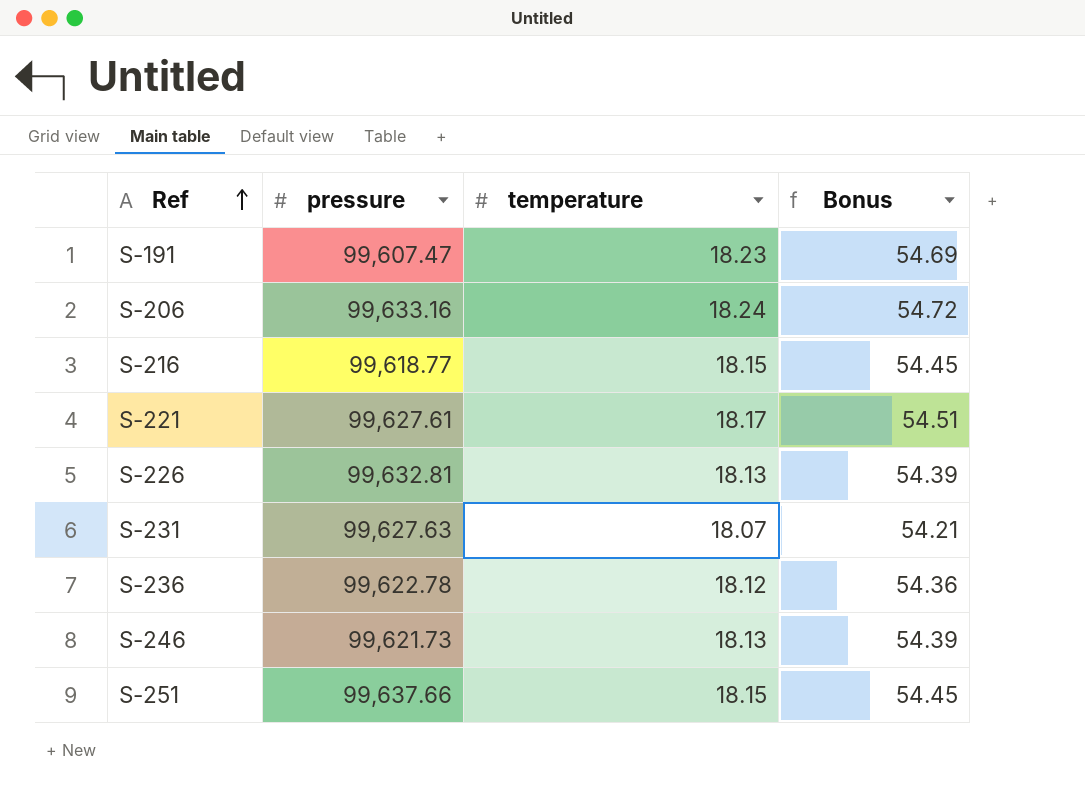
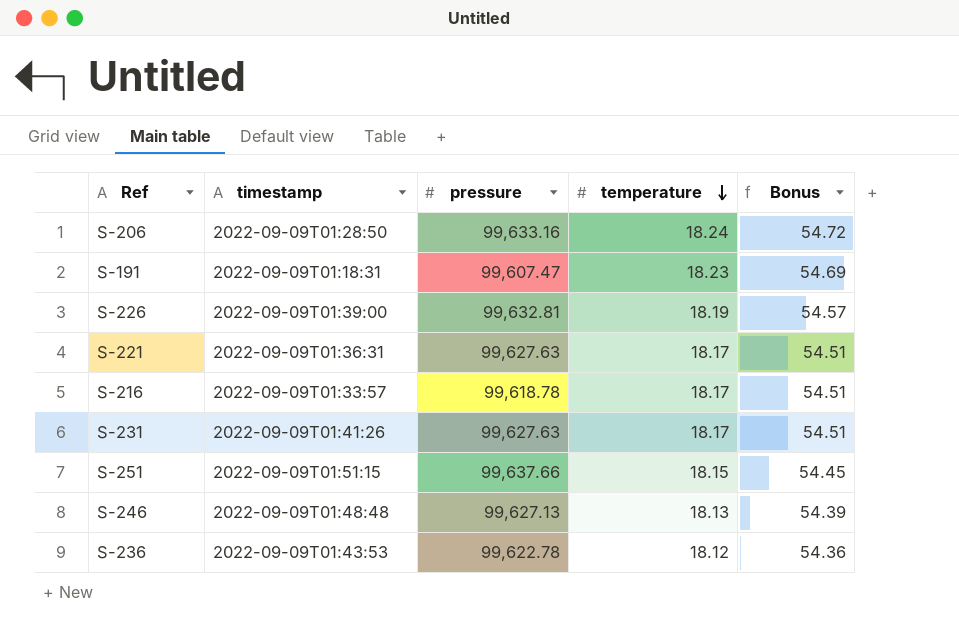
row order: Ref ascending -> temperature descending
column timestamp | position: none -> 2
S-226 | temperature: 18.13 -> 18.19
S-226 | Bonus: 54.39 -> 54.57
S-221 | pressure: 99,627.61 -> 99,627.63
S-216 | pressure: 99,618.77 -> 99,618.78
S-216 | temperature: 18.15 -> 18.17
S-216 | Bonus: 54.45 -> 54.51
S-231 | temperature: 18.07 -> 18.17
S-231 | Bonus: 54.21 -> 54.51
S-246 | pressure: 99,621.73 -> 99,627.13

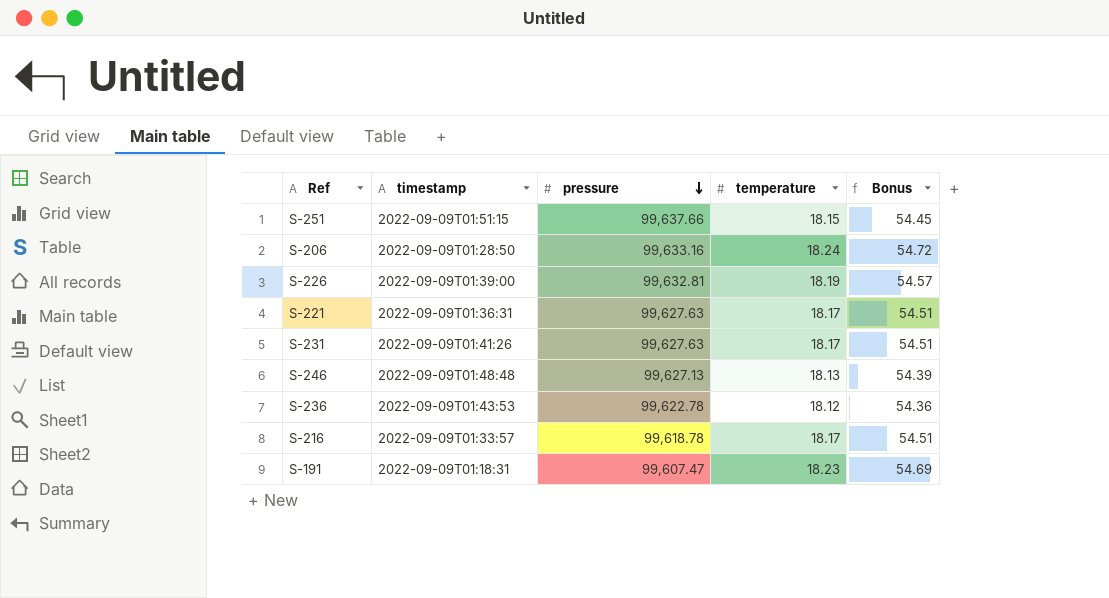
row order: temperature descending -> pressure descending

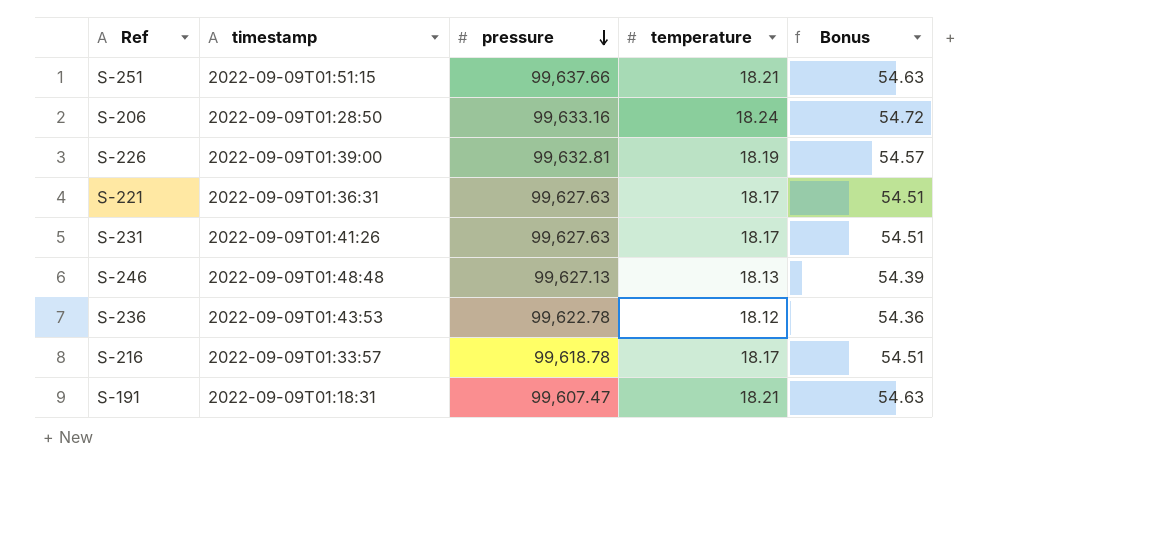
S-251 | temperature: 18.15 -> 18.21
S-251 | Bonus: 54.45 -> 54.63
S-191 | temperature: 18.23 -> 18.21
S-191 | Bonus: 54.69 -> 54.63

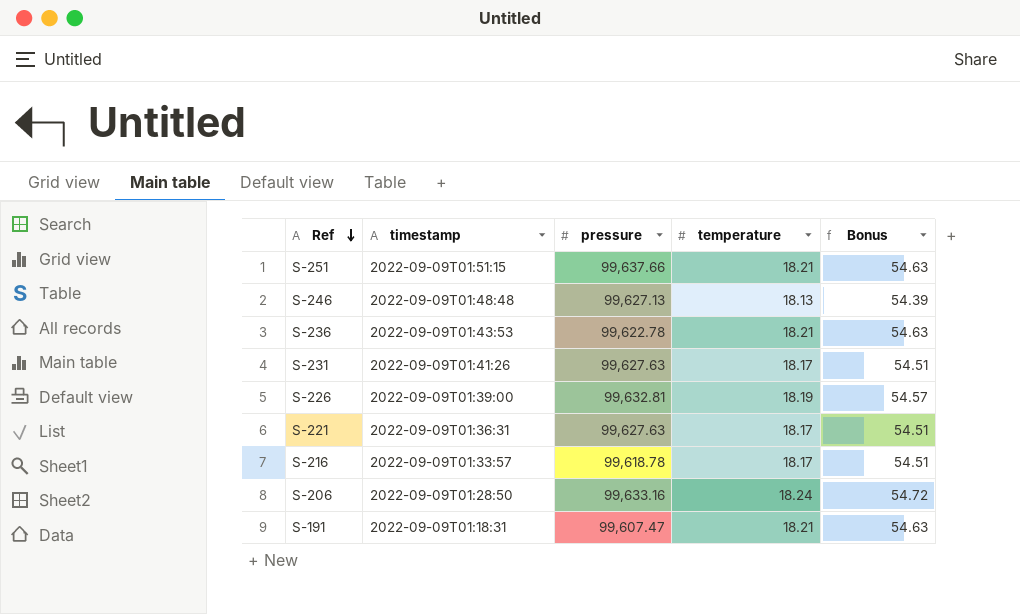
row order: pressure descending -> Ref descending
S-236 | temperature: 18.12 -> 18.21
S-236 | Bonus: 54.36 -> 54.63

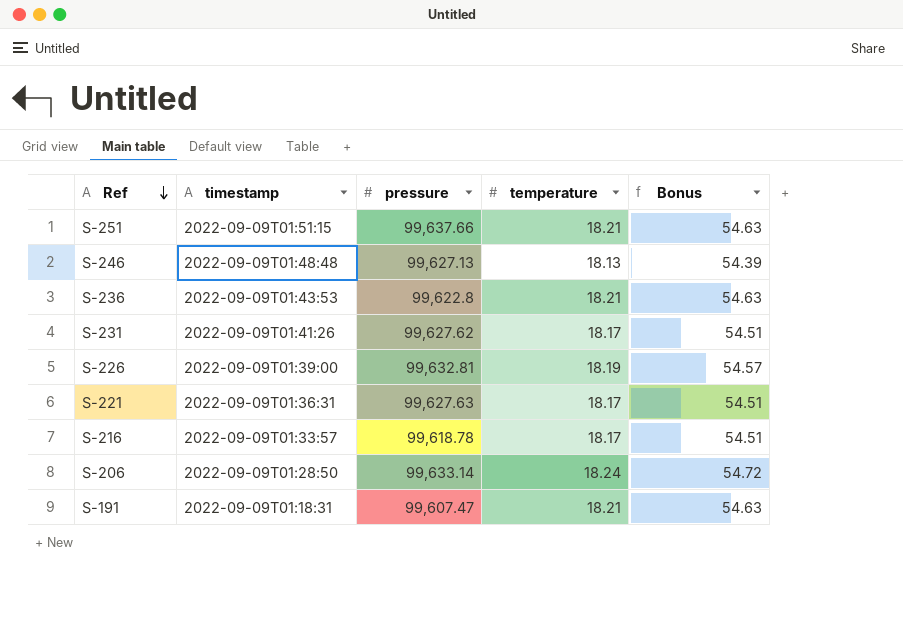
S-236 | pressure: 99,622.78 -> 99,622.8
S-231 | pressure: 99,627.63 -> 99,627.62
S-206 | pressure: 99,633.16 -> 99,633.14

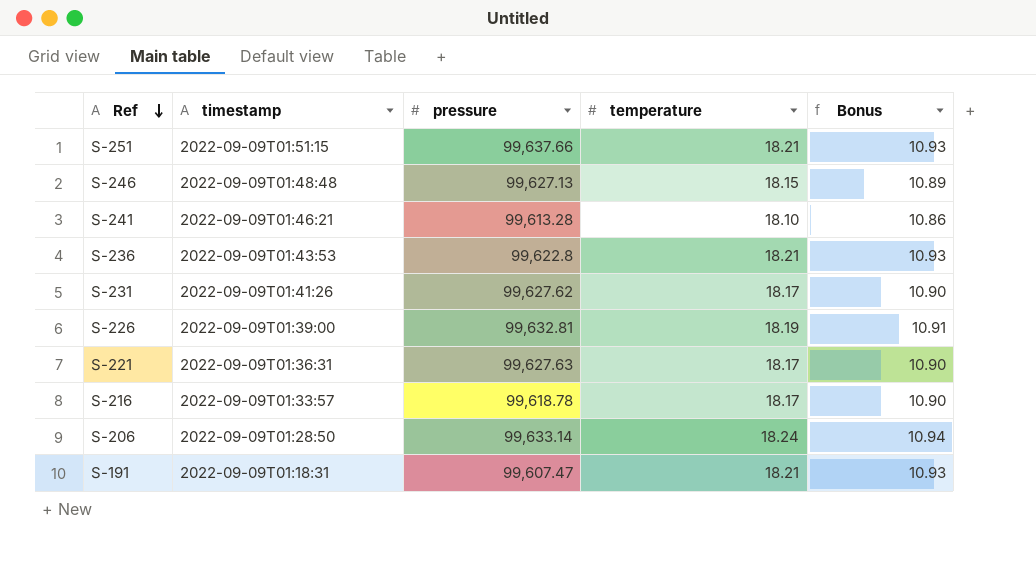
column Bonus | formula: [temperature] * 3 -> [temperature] * 0.6
S-246 | temperature: 18.13 -> 18.15
row S-241: none -> 2022-09-09T01:46:21 | 99,613.28 | 18.10 | 10.86

